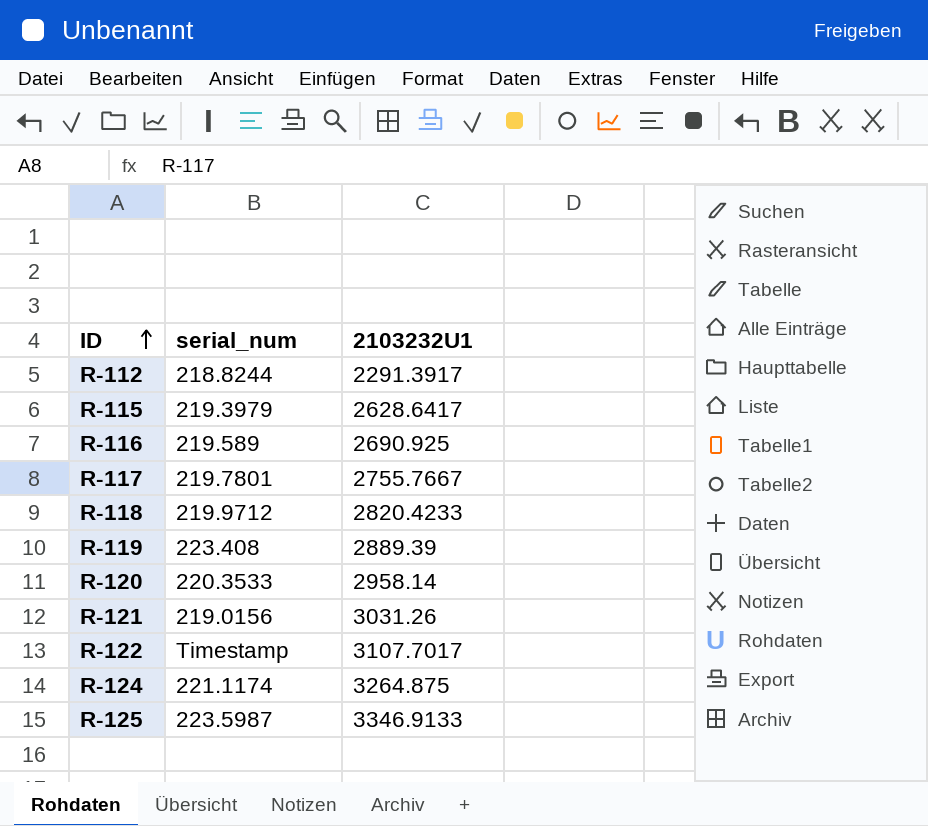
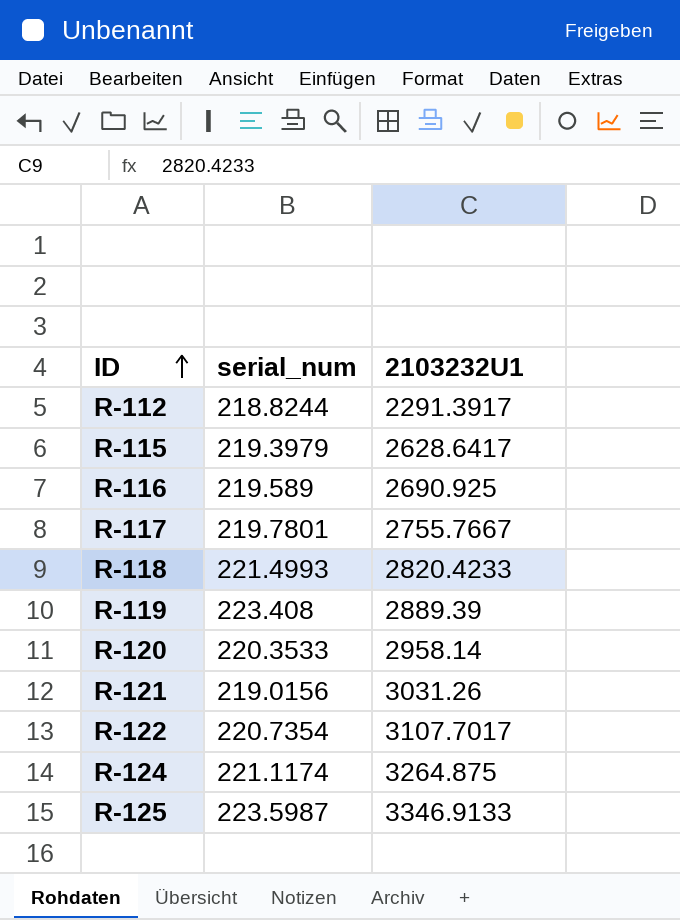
R-118 | serial_num: 219.9712 -> 221.4993
R-122 | serial_num: Timestamp -> 220.7354

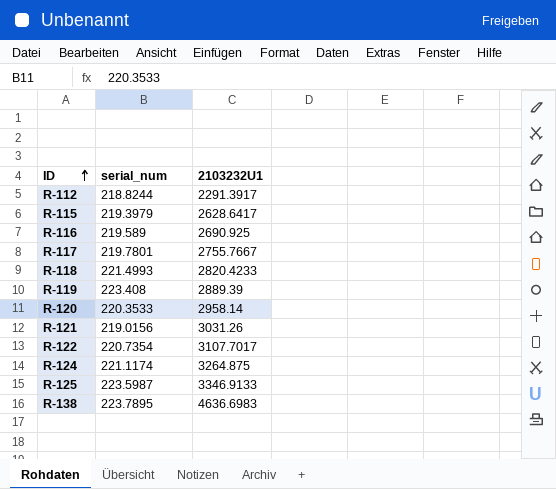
row R-138: none -> 223.7895 | 4636.6983

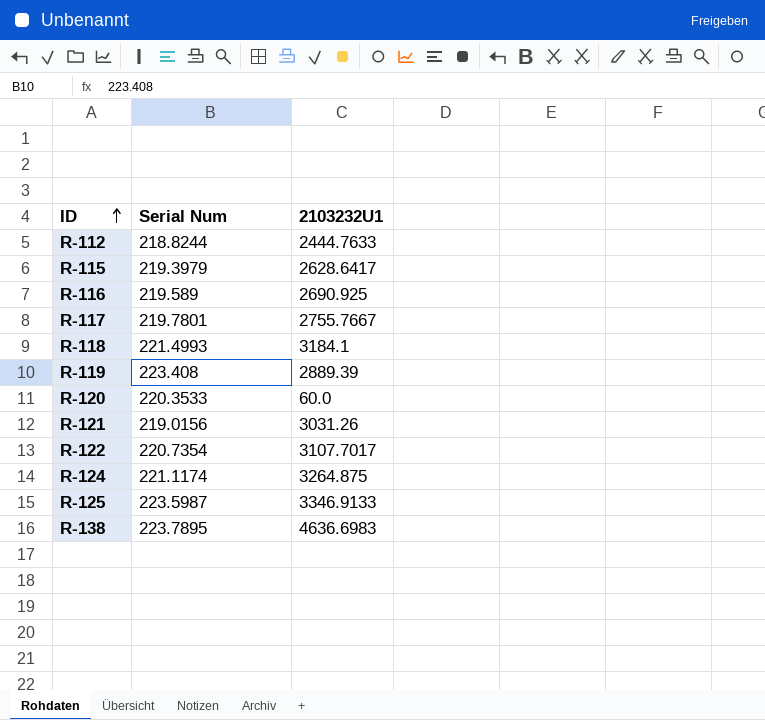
column name: serial_num -> Serial Num
R-112 | 2103232U1: 2291.3917 -> 2444.7633
R-118 | 2103232U1: 2820.4233 -> 3184.1
R-120 | 2103232U1: 2958.14 -> 60.0

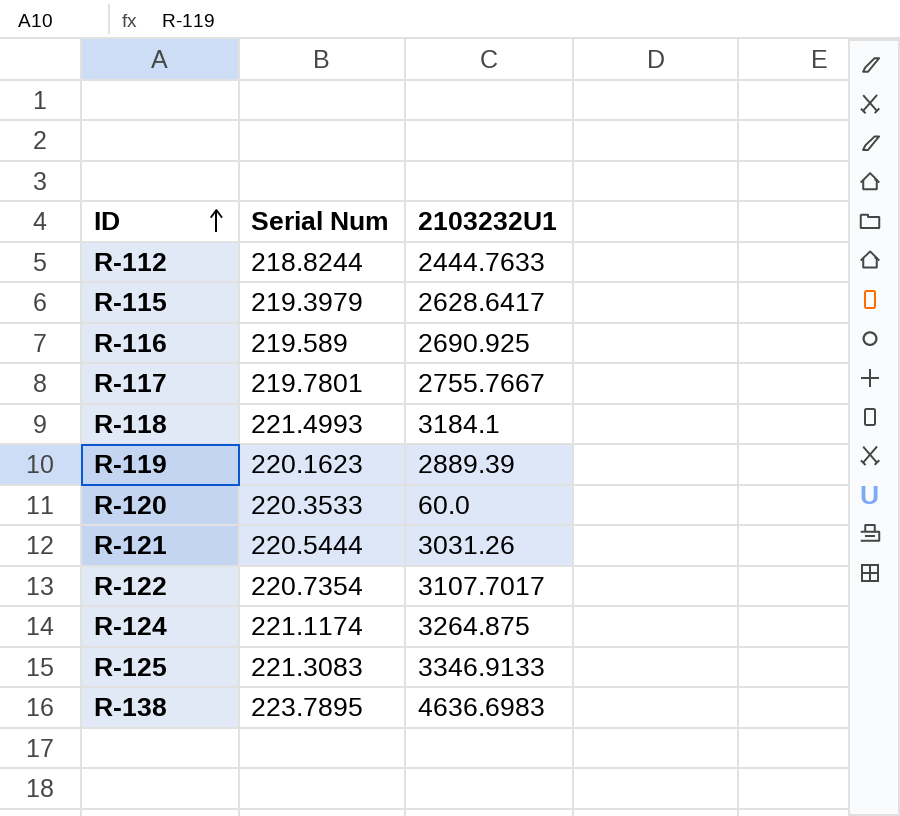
R-119 | Serial Num: 223.408 -> 220.1623
R-121 | Serial Num: 219.0156 -> 220.5444
R-125 | Serial Num: 223.5987 -> 221.3083

